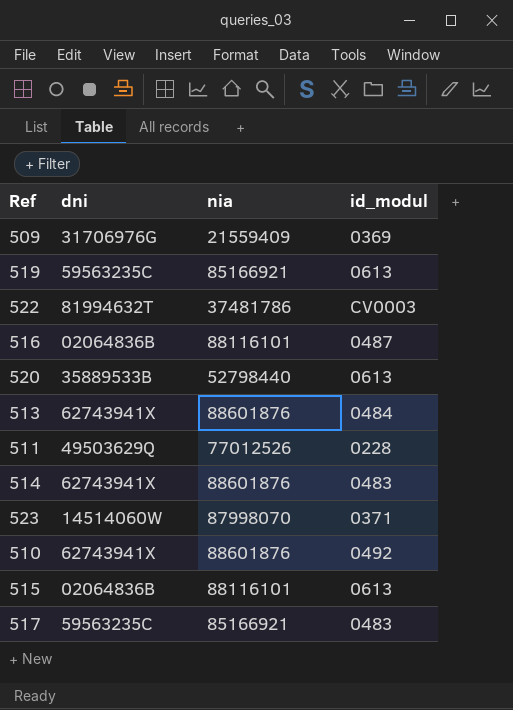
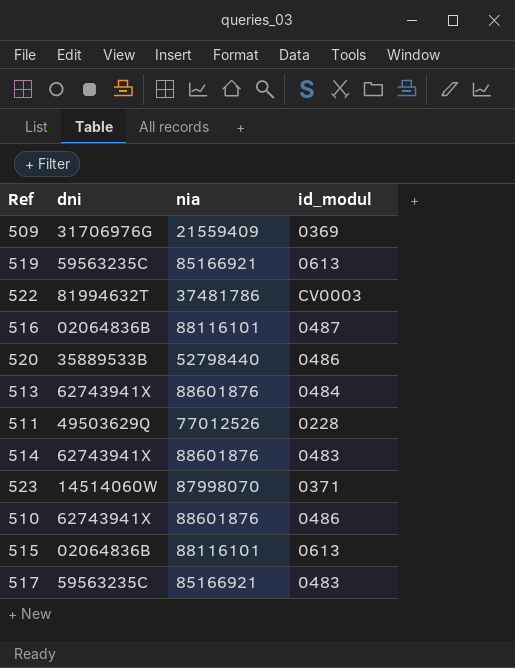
520 | id_modul: 0613 -> 0486
510 | id_modul: 0492 -> 0486

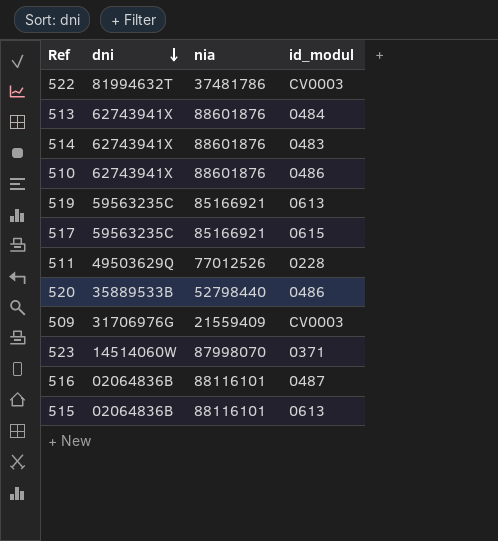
row order: none -> dni descending
517 | id_modul: 0483 -> 0615
509 | id_modul: 0369 -> CV0003

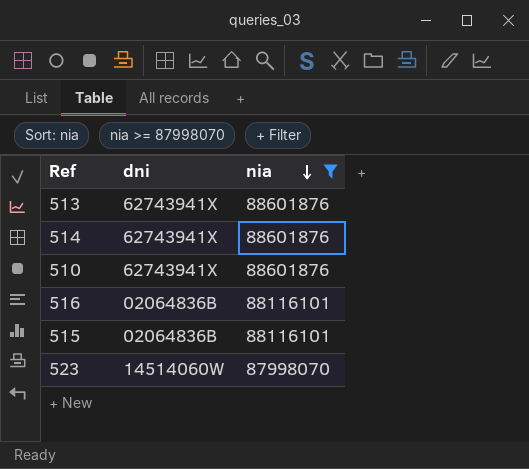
filter: none -> nia >= 87998070
row order: dni descending -> nia descending
column id_modul | position: 4 -> none

